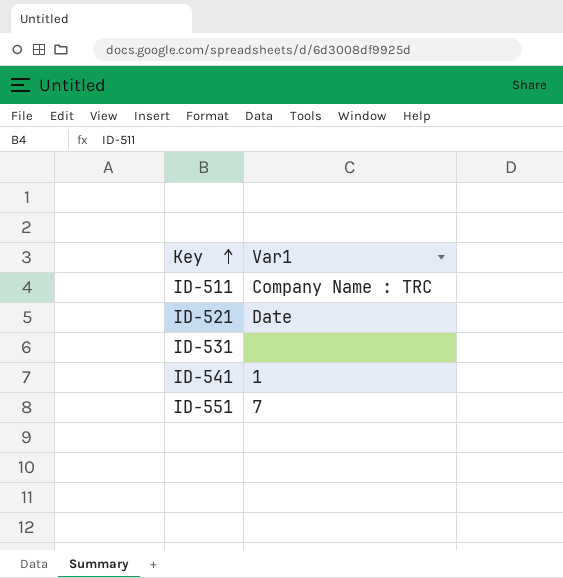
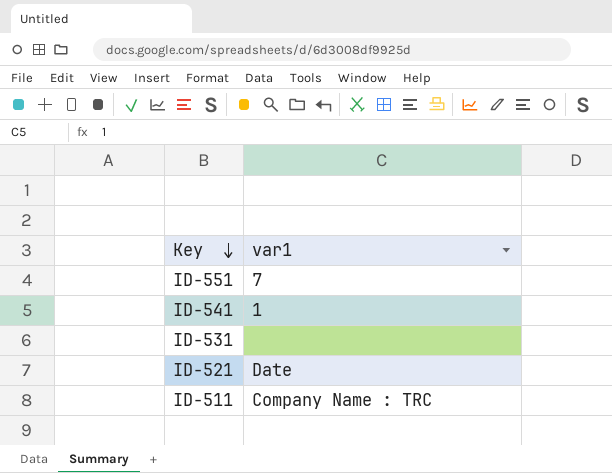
row order: Key ascending -> Key descending
column name: Var1 -> var1

